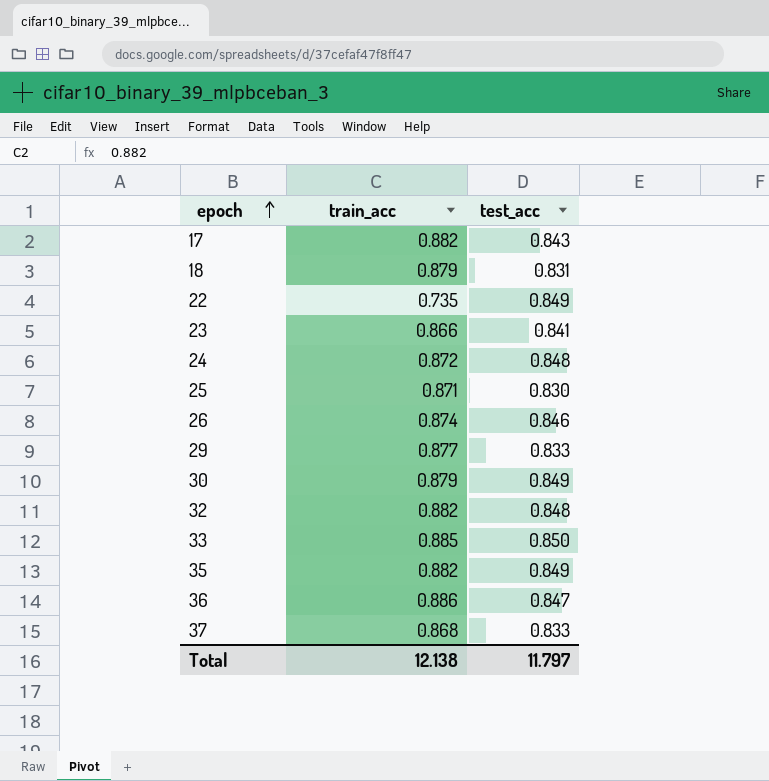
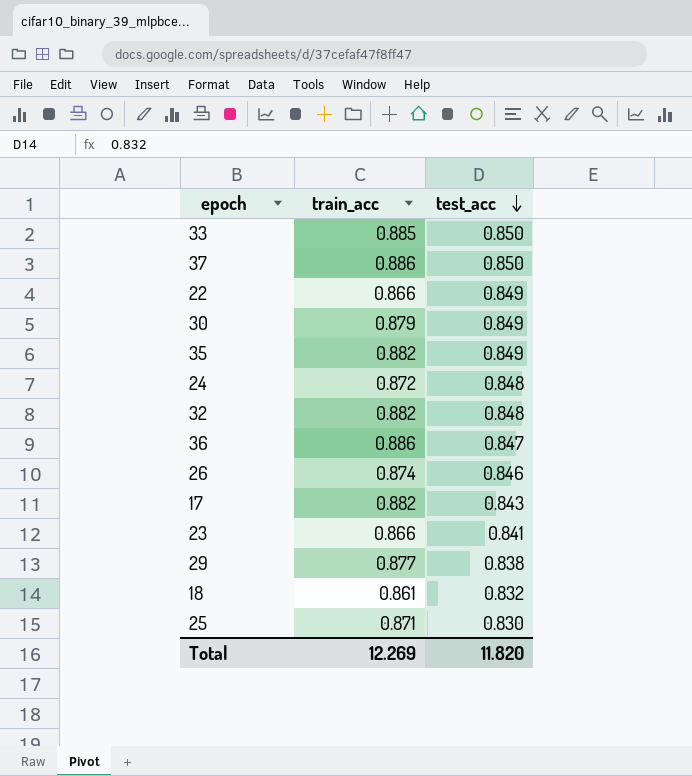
row order: epoch ascending -> test_acc descending
37 | train_acc: 0.868 -> 0.886
37 | test_acc: 0.833 -> 0.850
22 | train_acc: 0.735 -> 0.866
29 | test_acc: 0.833 -> 0.838
18 | train_acc: 0.879 -> 0.861
18 | test_acc: 0.831 -> 0.832
Total | train_acc: 12.138 -> 12.269
Total | test_acc: 11.797 -> 11.820

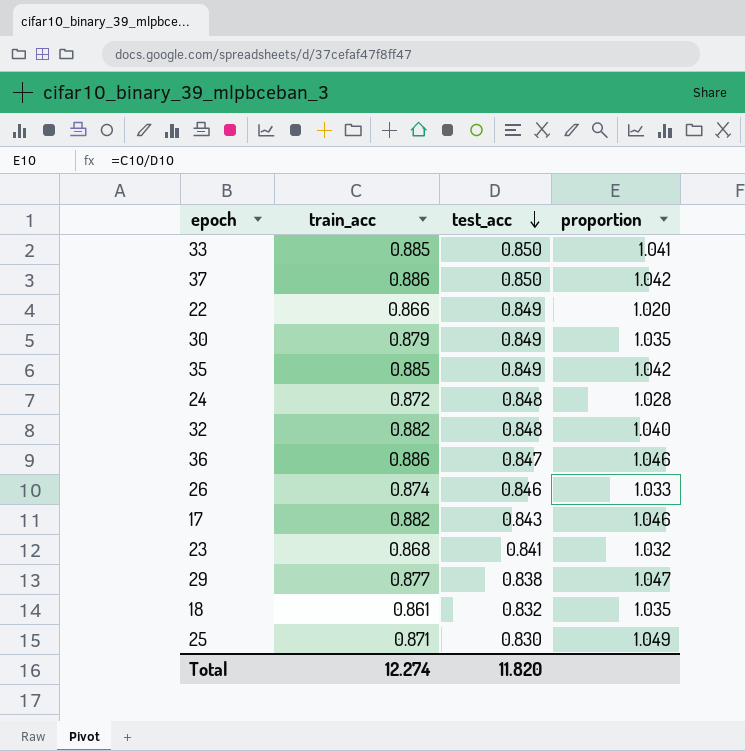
column proportion | formula: none -> [train_acc] / [test_acc]
35 | train_acc: 0.882 -> 0.885
23 | train_acc: 0.866 -> 0.868
Total | train_acc: 12.269 -> 12.274

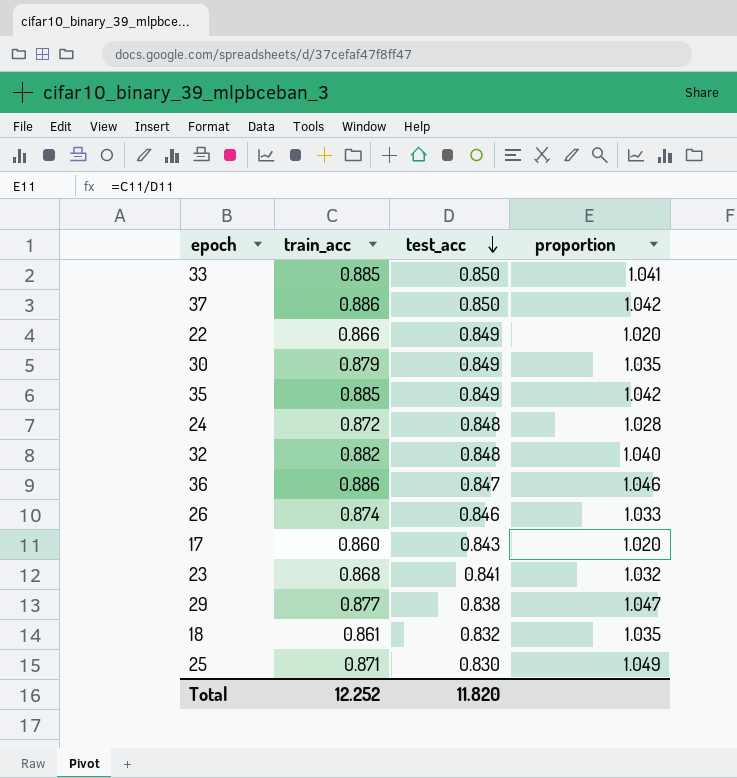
17 | train_acc: 0.882 -> 0.860
17 | proportion: 1.046 -> 1.020
Total | train_acc: 12.274 -> 12.252

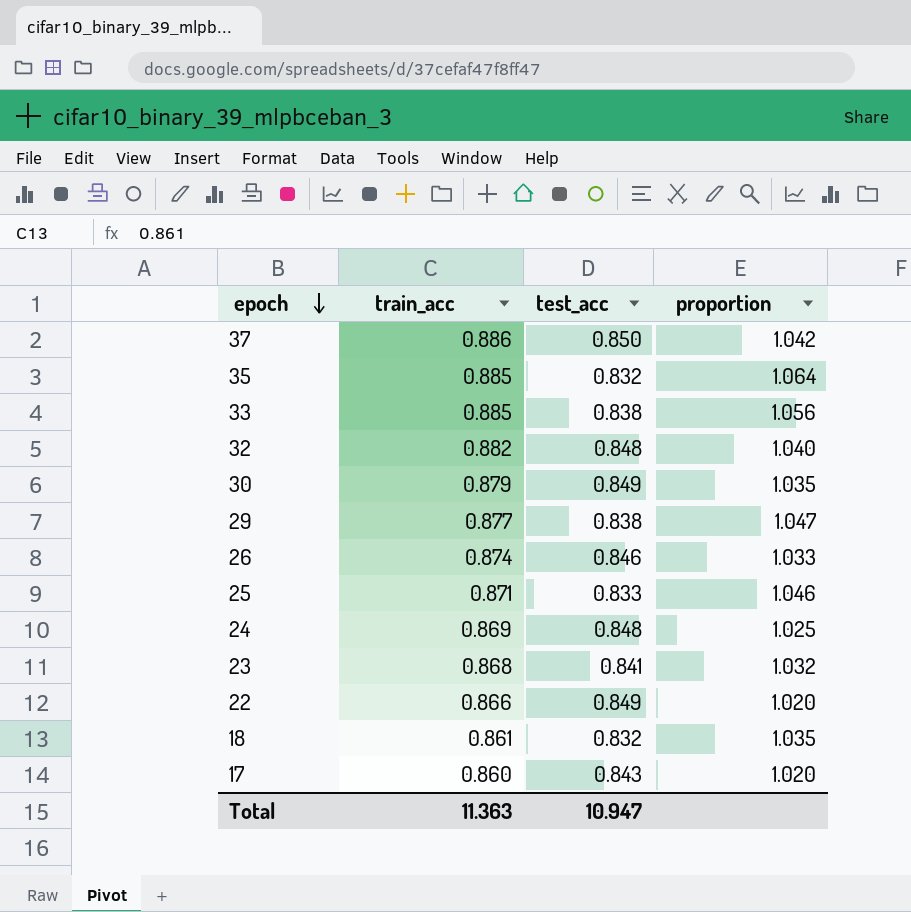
row order: test_acc descending -> epoch descending
row 36: 0.886 | 0.847 | 1.046 -> none
35 | test_acc: 0.849 -> 0.832
35 | proportion: 1.042 -> 1.064
33 | test_acc: 0.850 -> 0.838
33 | proportion: 1.041 -> 1.056
25 | test_acc: 0.830 -> 0.833
25 | proportion: 1.049 -> 1.046
24 | train_acc: 0.872 -> 0.869
24 | proportion: 1.028 -> 1.025
Total | train_acc: 12.252 -> 11.363
Total | test_acc: 11.820 -> 10.947

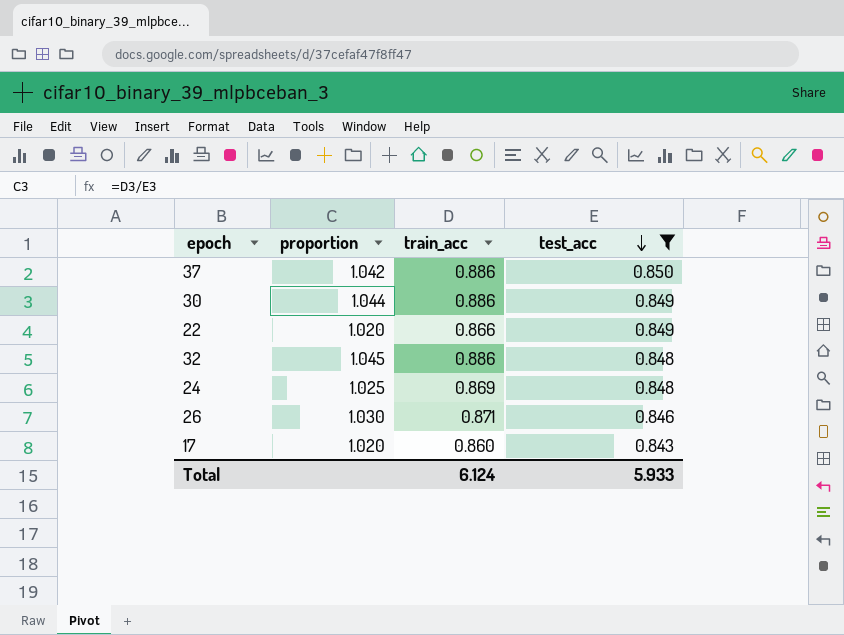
filter: none -> test_acc >= 0.843
row order: epoch descending -> test_acc descending
column proportion | position: 4 -> 2
30 | proportion: 1.035 -> 1.044
30 | train_acc: 0.879 -> 0.886
32 | proportion: 1.040 -> 1.045
32 | train_acc: 0.882 -> 0.886
26 | proportion: 1.033 -> 1.030
26 | train_acc: 0.874 -> 0.871
Total | train_acc: 11.363 -> 6.124
Total | test_acc: 10.947 -> 5.933

